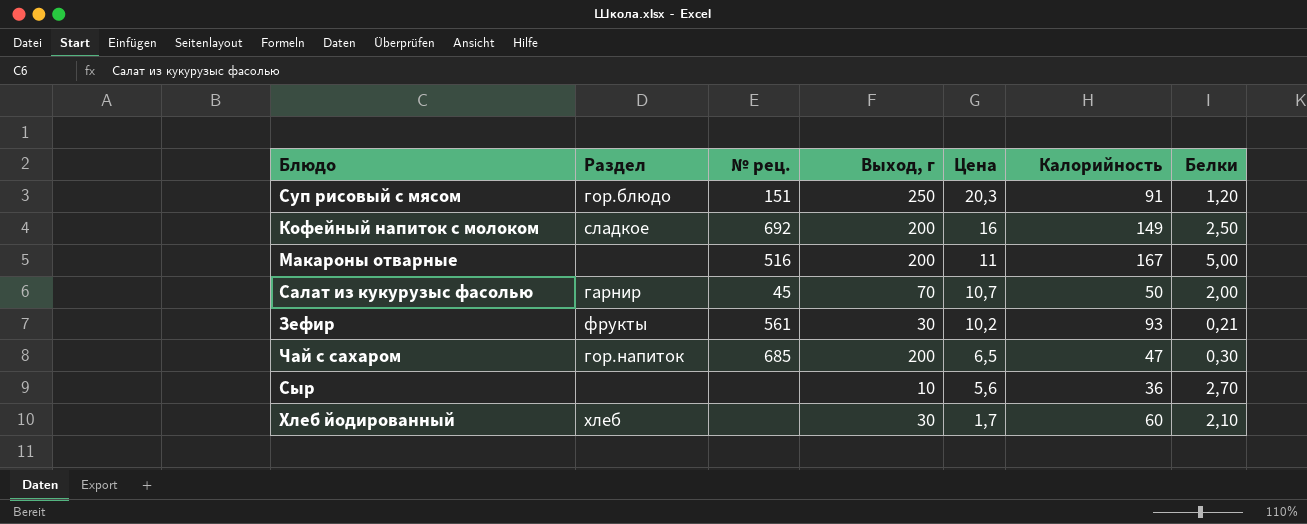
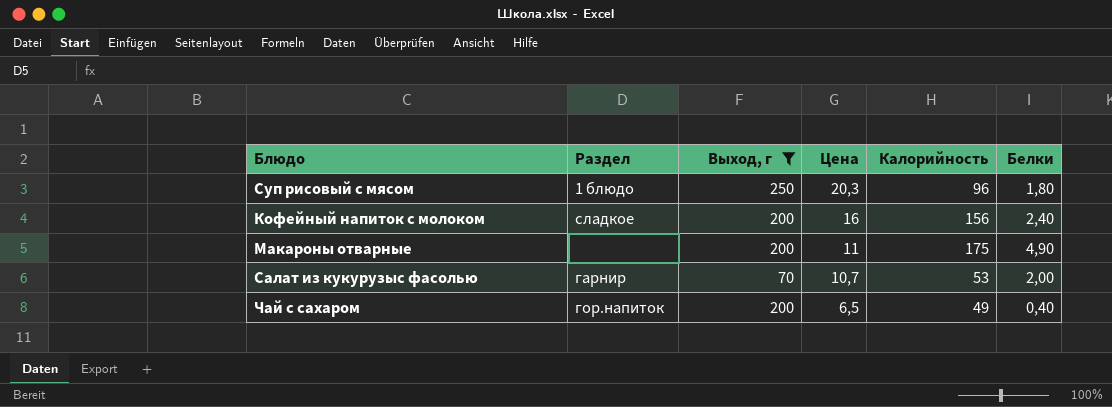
filter: none -> Выход, г >= 70
column № рец. | position: 3 -> none
Суп рисовый с мясом | Раздел: гор.блюдо -> 1 блюдо
Суп рисовый с мясом | Калорийность: 91 -> 96
Суп рисовый с мясом | Белки: 1,20 -> 1,80
Кофейный напиток с молоком | Калорийность: 149 -> 156
Кофейный напиток с молоком | Белки: 2,50 -> 2,40
Макароны отварные | Калорийность: 167 -> 175
Макароны отварные | Белки: 5,00 -> 4,90
Салат из кукурузыс фасолью | Калорийность: 50 -> 53
Чай с сахаром | Калорийность: 47 -> 49
Чай с сахаром | Белки: 0,30 -> 0,40

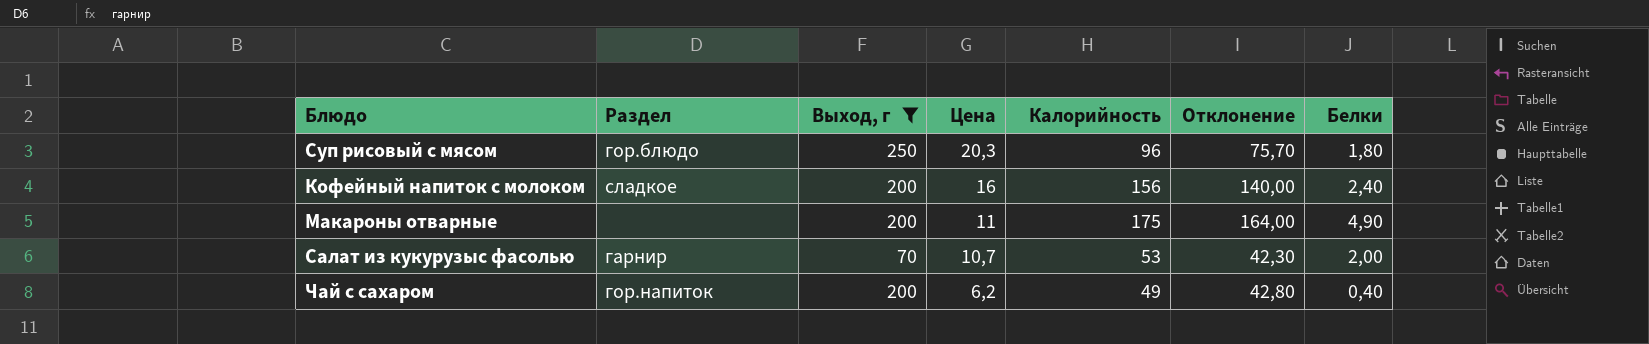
column Отклонение | formula: none -> [Калорийность] - [Цена]
Суп рисовый с мясом | Раздел: 1 блюдо -> гор.блюдо
Чай с сахаром | Цена: 6,5 -> 6,2

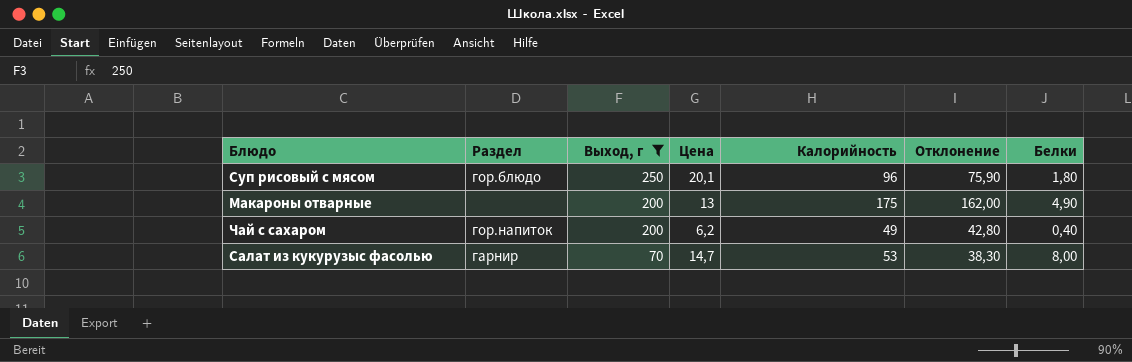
row order: Цена descending -> Выход, г descending
row Кофейный напиток с молоком: сладкое | 200 | 16 | 156 | 140,00 | 2,40 -> none
Суп рисовый с мясом | Цена: 20,3 -> 20,1
Суп рисовый с мясом | Отклонение: 75,70 -> 75,90
Макароны отварные | Цена: 11 -> 13
Макароны отварные | Отклонение: 164,00 -> 162,00
Салат из кукурузыс фасолью | Цена: 10,7 -> 14,7
Салат из кукурузыс фасолью | Отклонение: 42,30 -> 38,30
Салат из кукурузыс фасолью | Белки: 2,00 -> 8,00

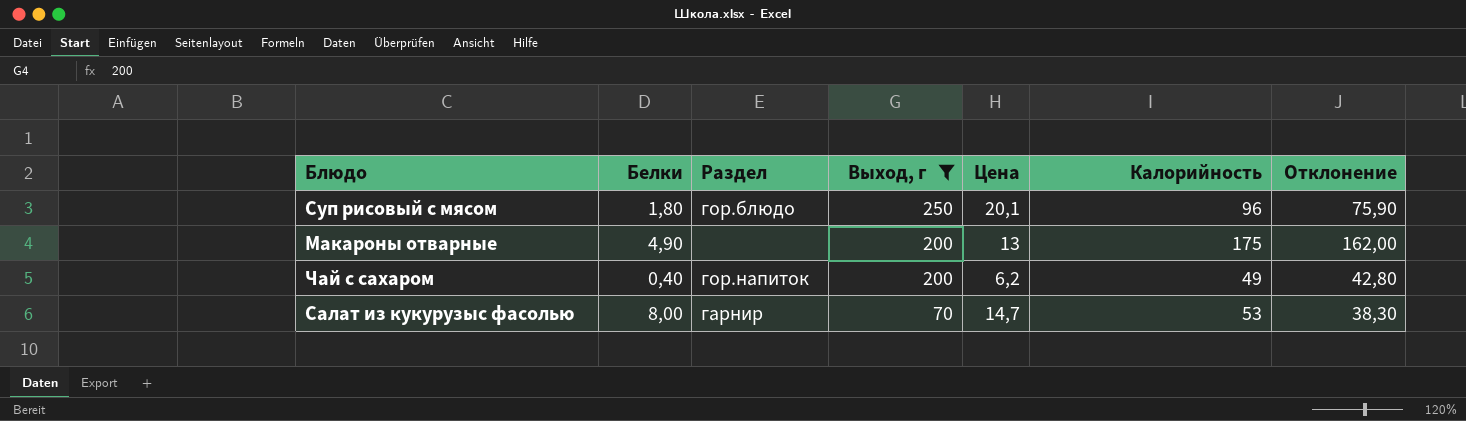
column Белки | position: 7 -> 2

